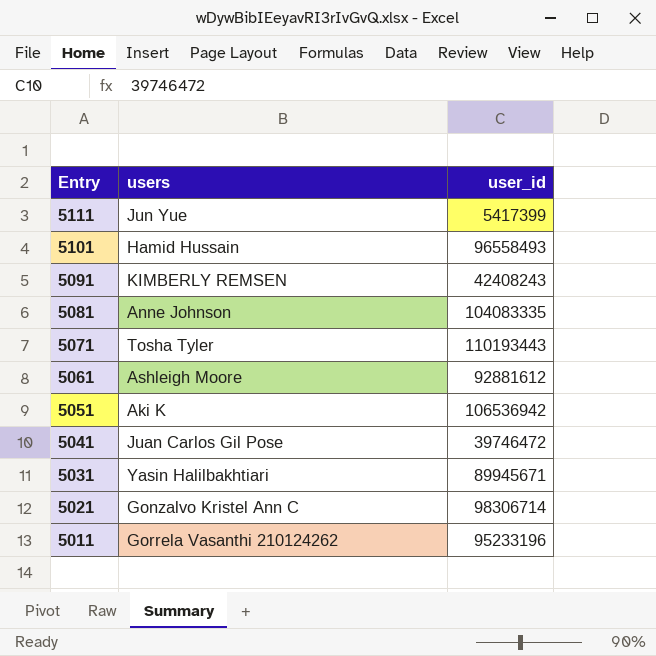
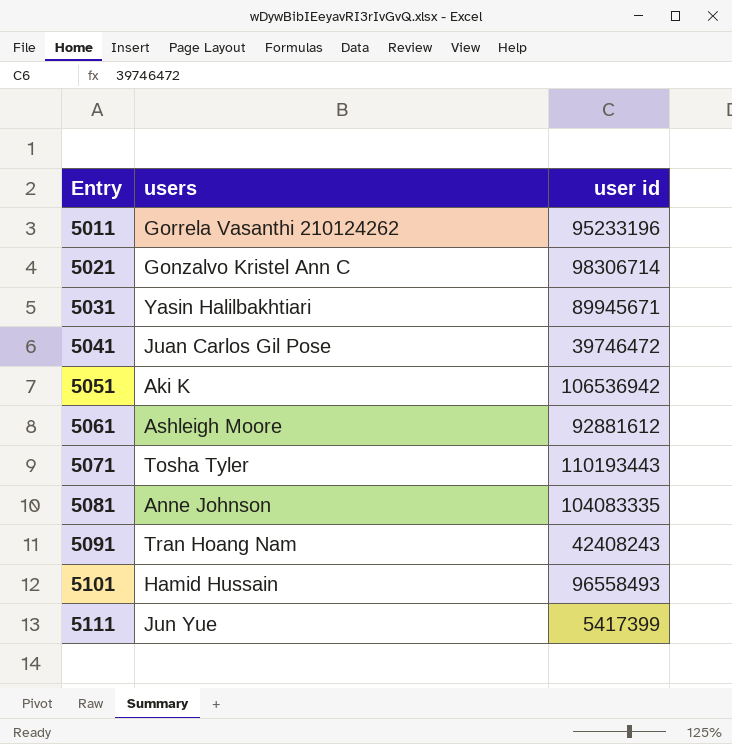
row order: Entry descending -> Entry ascending
column name: user_id -> user id
5091 | users: KIMBERLY REMSEN -> Tran Hoang Nam

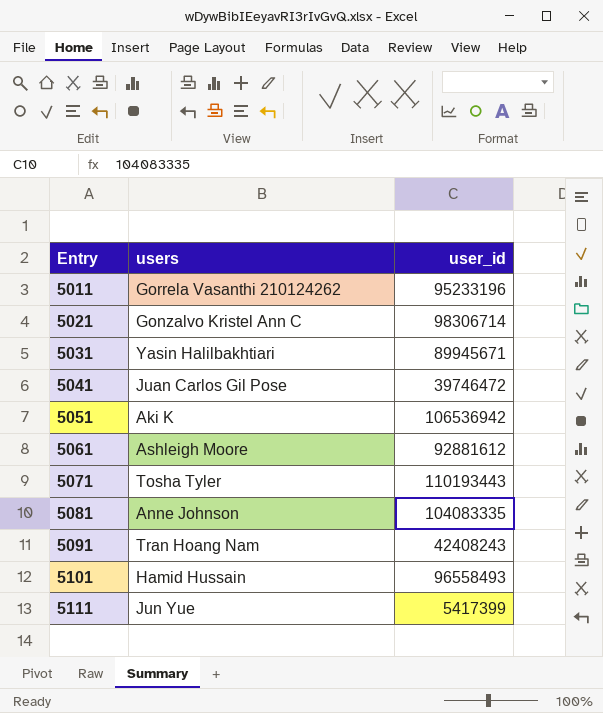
column name: user id -> user_id

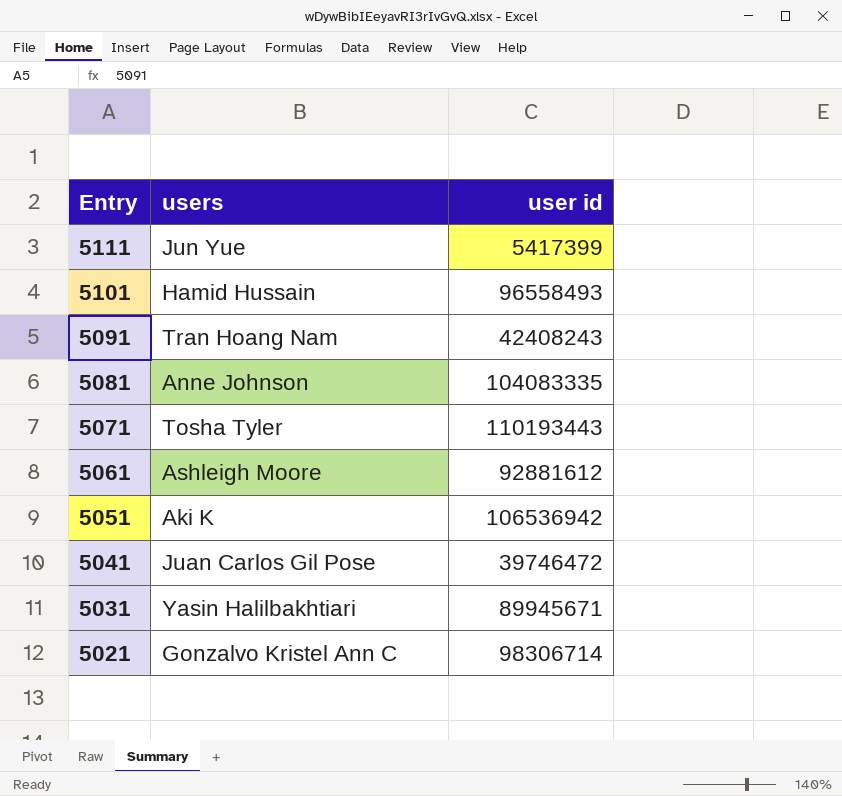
row order: Entry ascending -> Entry descending
column name: user_id -> user id
row 5011: Gorrela Vasanthi 210124262 | 95233196 -> none

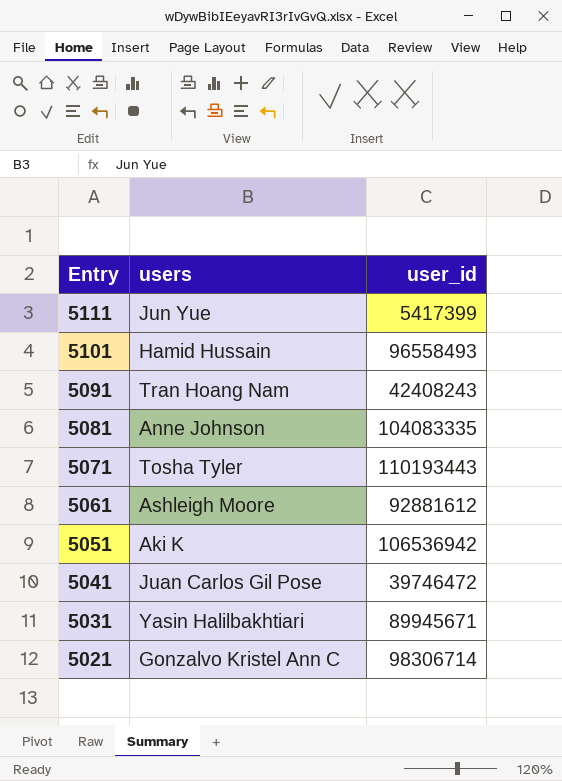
column name: user id -> user_id

